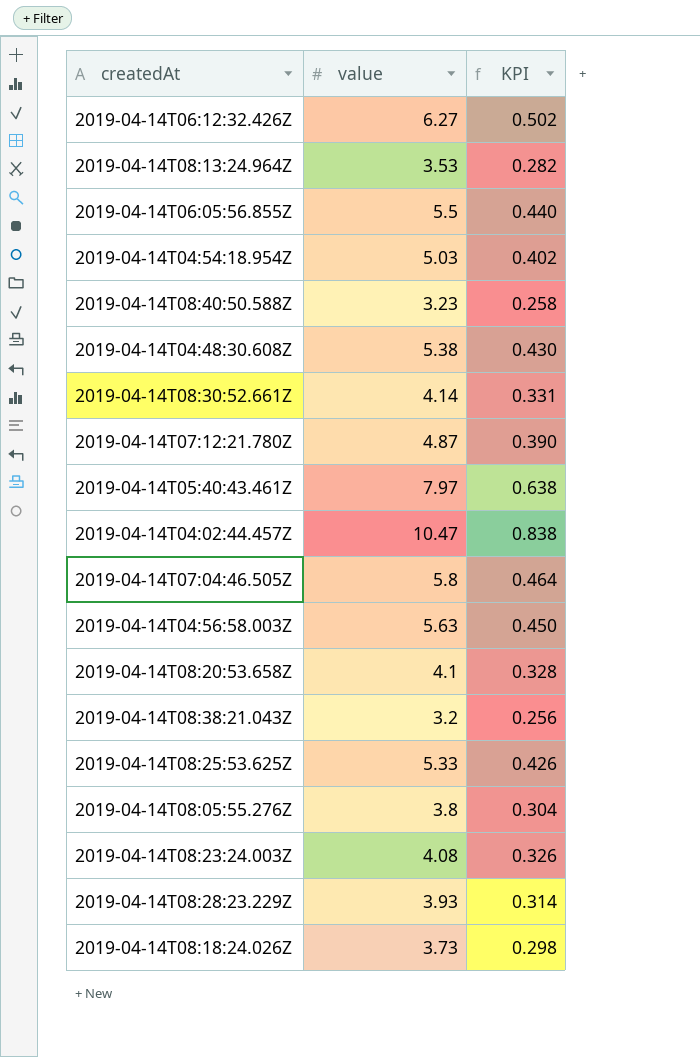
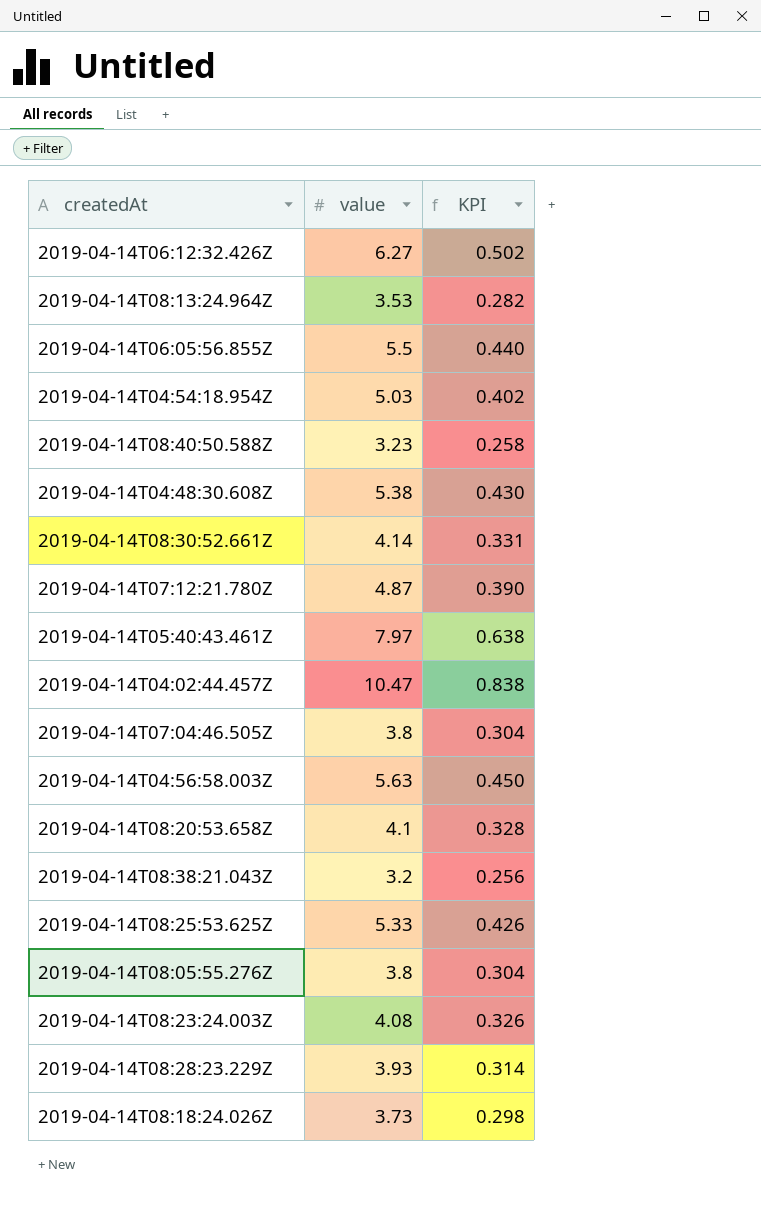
2019-04-14T07:04:46.505Z | value: 5.8 -> 3.8
2019-04-14T07:04:46.505Z | KPI: 0.464 -> 0.304

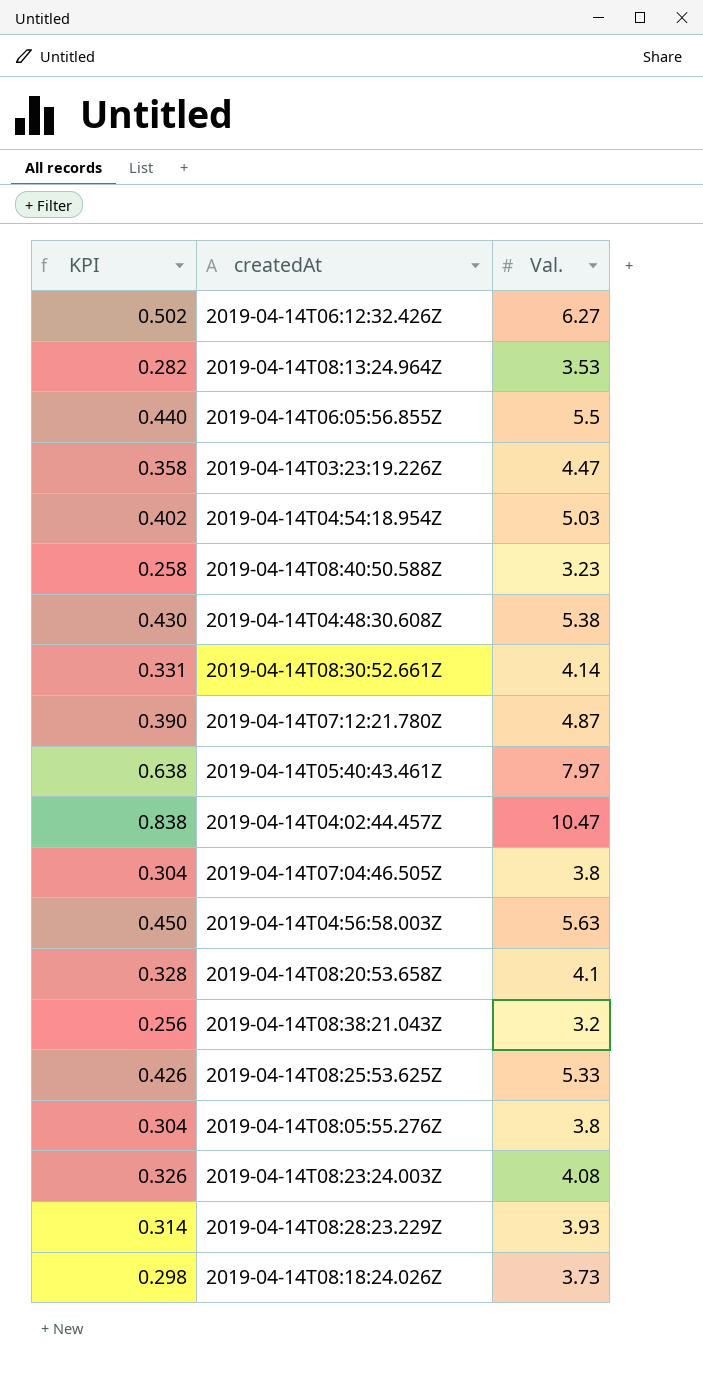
column KPI | position: 3 -> 1
column name: value -> Val.
row 2019-04-14T03:23:19.226Z: none -> 0.358 | 4.47

